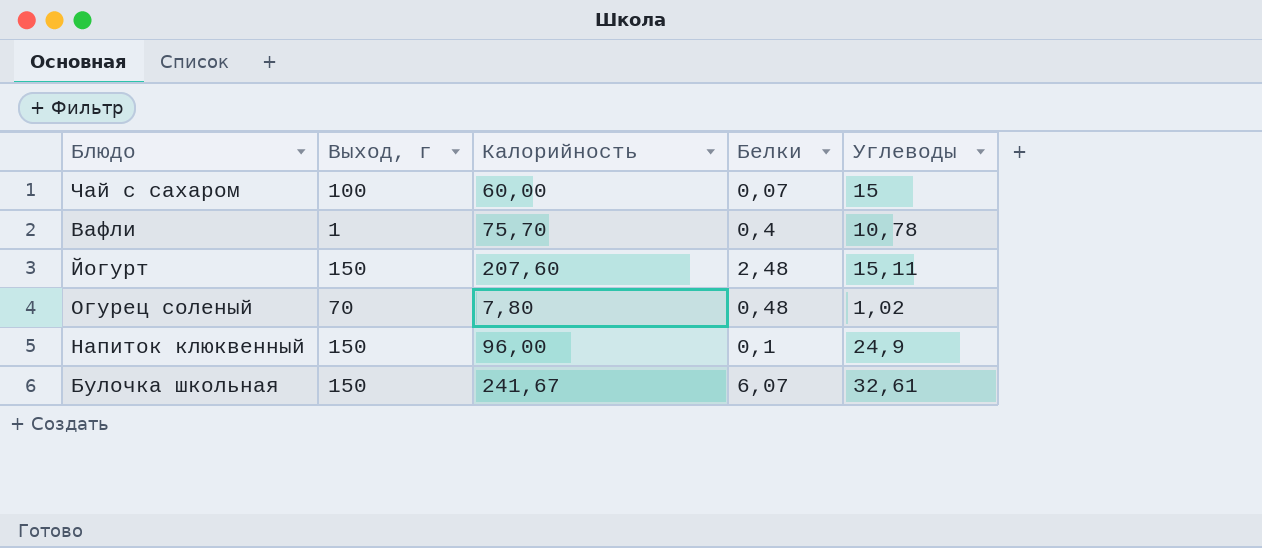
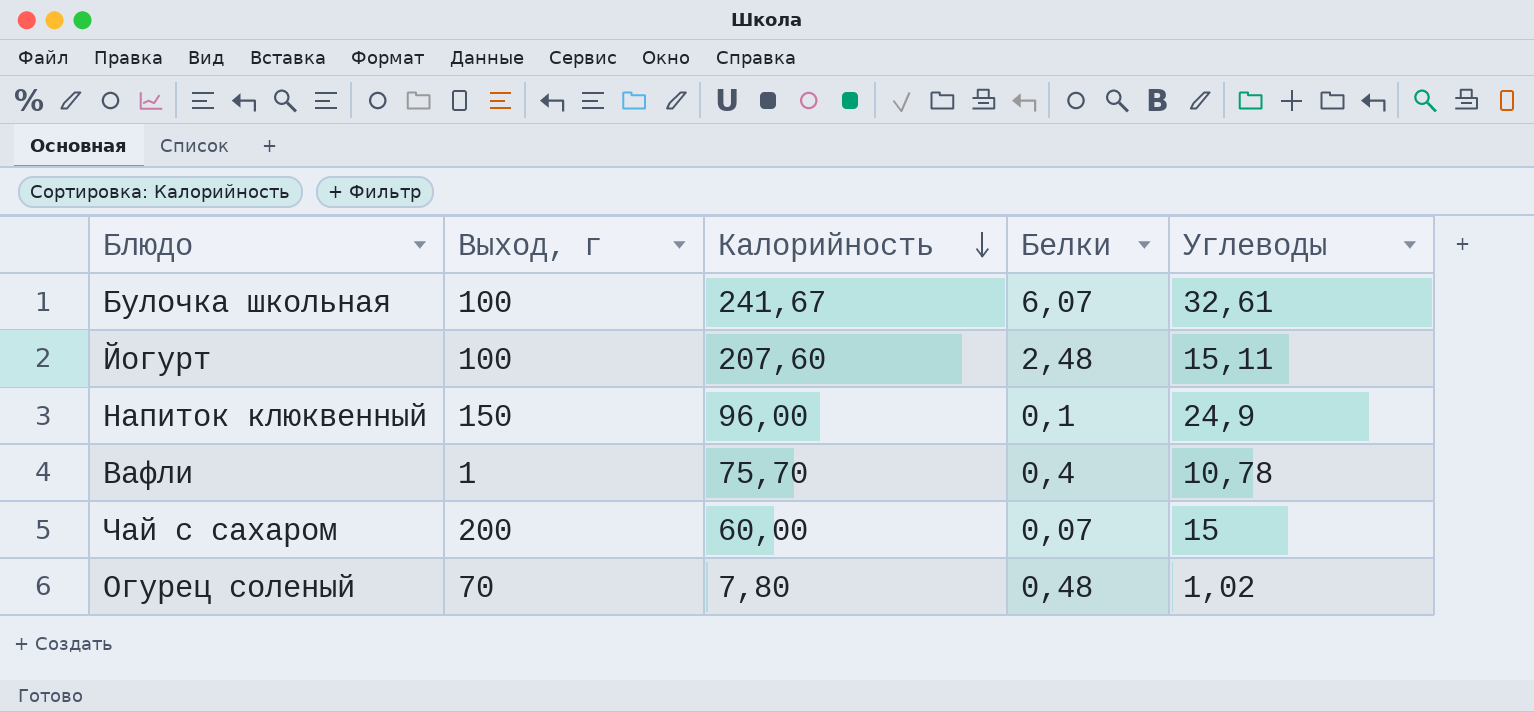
row order: none -> Калорийность descending
Булочка школьная | Выход, г: 150 -> 100
Йогурт | Выход, г: 150 -> 100
Чай с сахаром | Выход, г: 100 -> 200

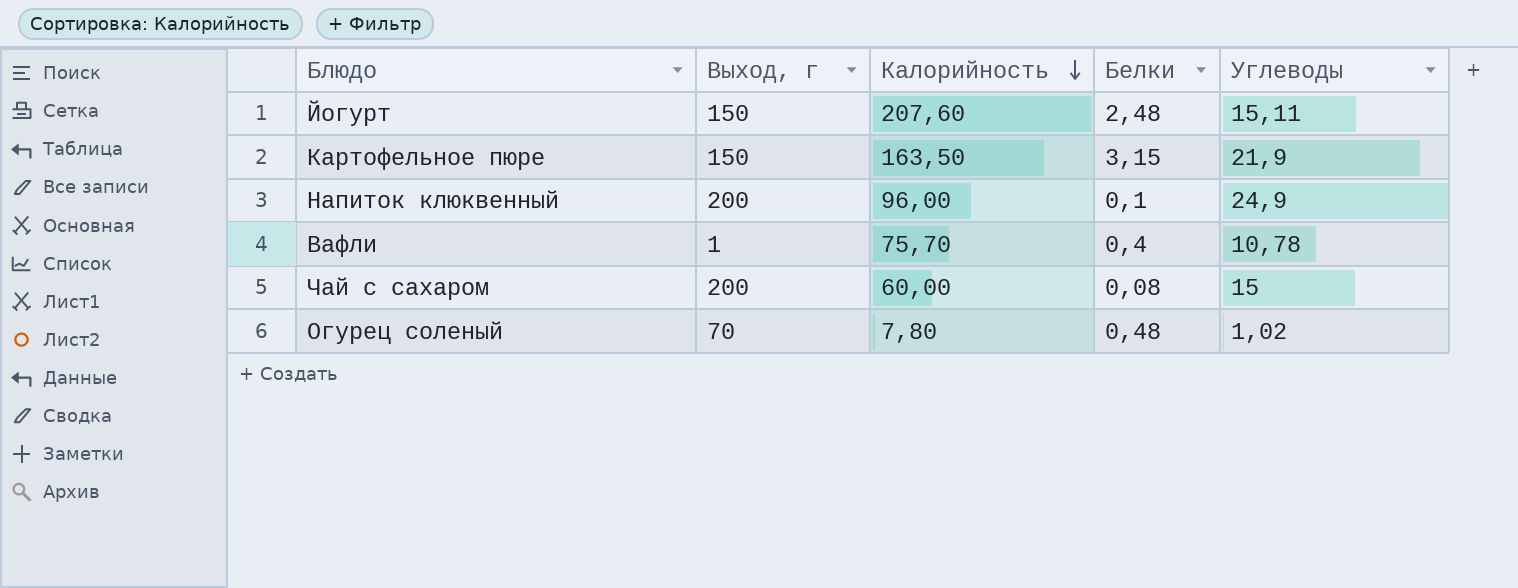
row Булочка школьная: 100 | 241,67 | 6,07 | 32,61 -> none
Йогурт | Выход, г: 100 -> 150
row Картофельное пюре: none -> 150 | 163,50 | 3,15 | 21,9
Напиток клюквенный | Выход, г: 150 -> 200
Чай с сахаром | Белки: 0,07 -> 0,08

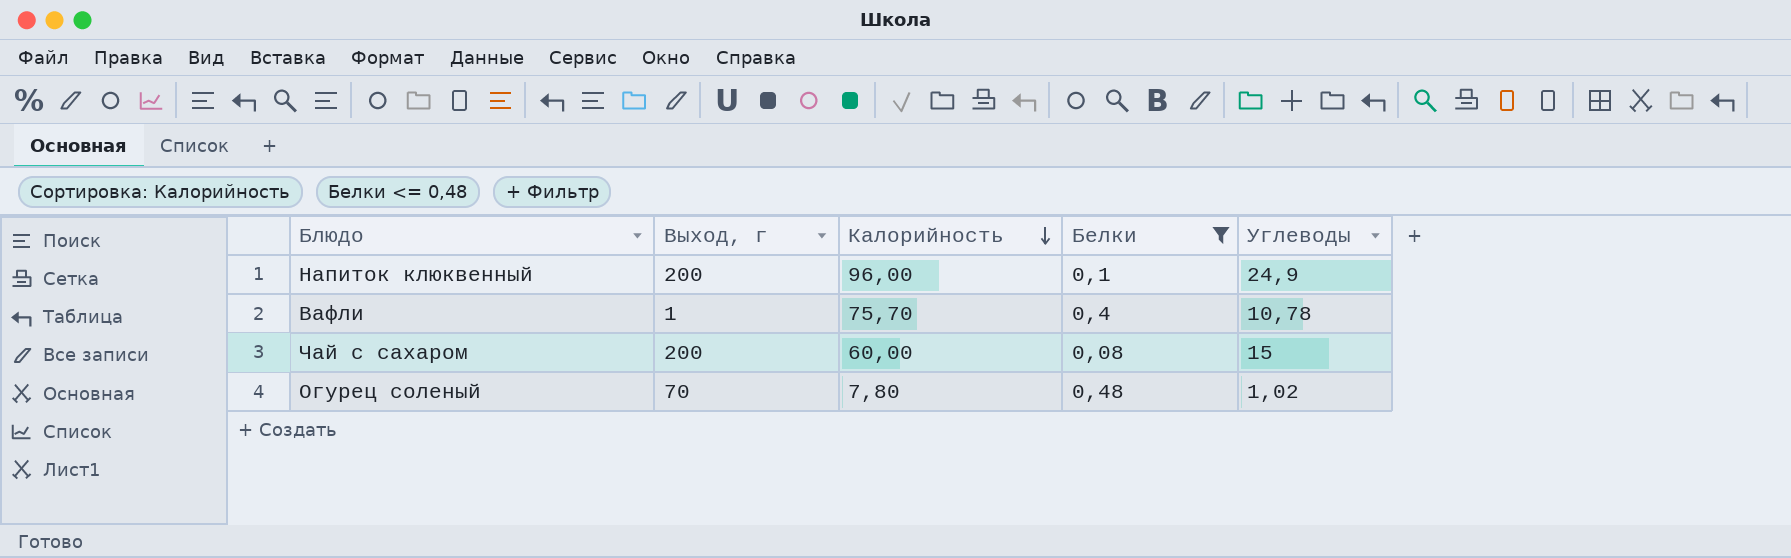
filter: none -> Белки <= 0,48

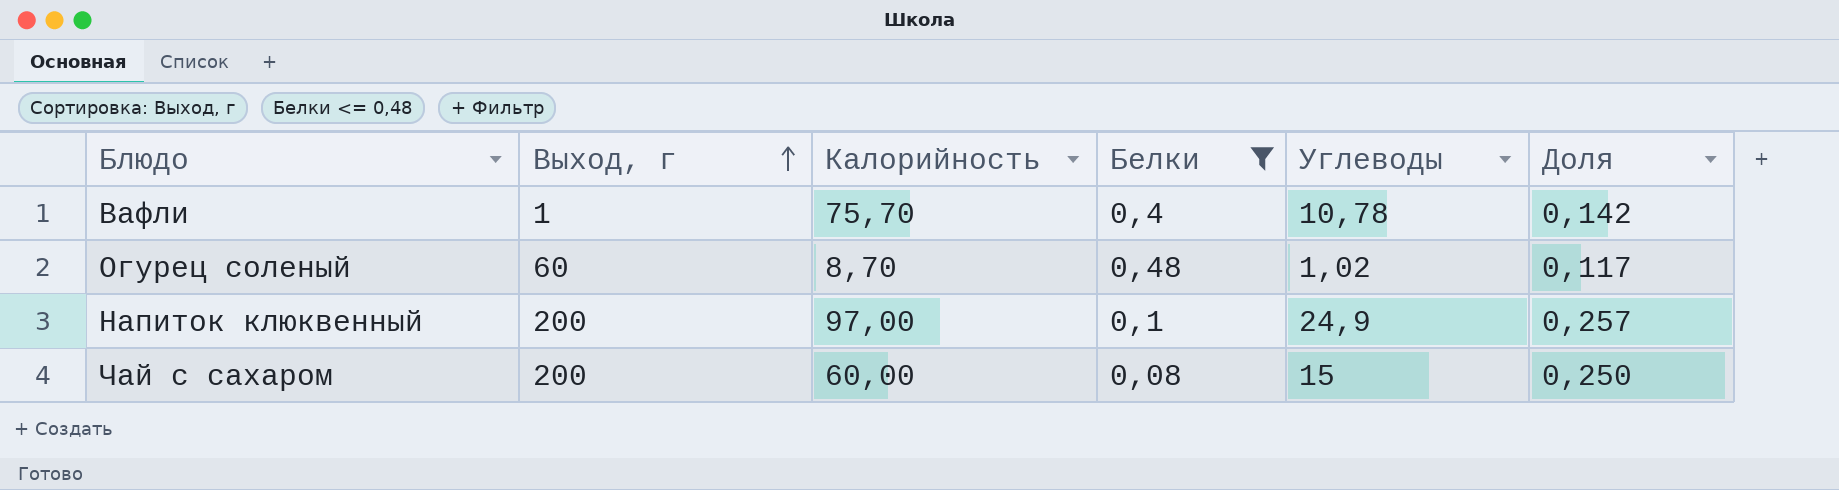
row order: Калорийность descending -> Выход, г ascending
column Доля | formula: none -> [Углеводы] / [Калорийность]
Огурец соленый | Выход, г: 70 -> 60
Огурец соленый | Калорийность: 7,80 -> 8,70
Напиток клюквенный | Калорийность: 96,00 -> 97,00

